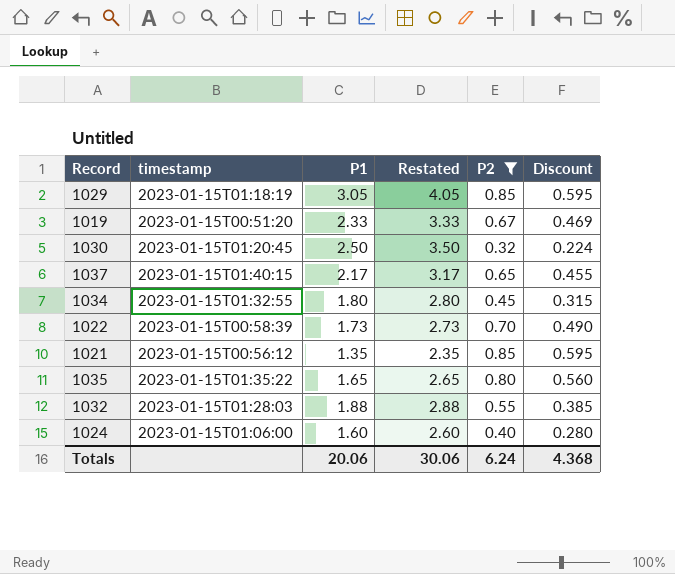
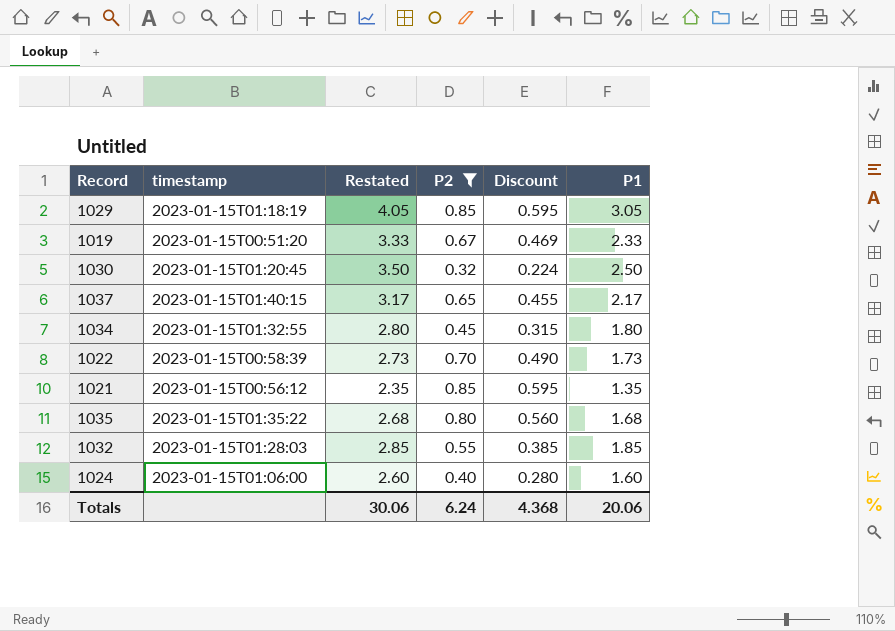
column P1 | position: 3 -> 6
1035 | Restated: 2.65 -> 2.68
1035 | P1: 1.65 -> 1.68
1032 | Restated: 2.88 -> 2.85
1032 | P1: 1.88 -> 1.85

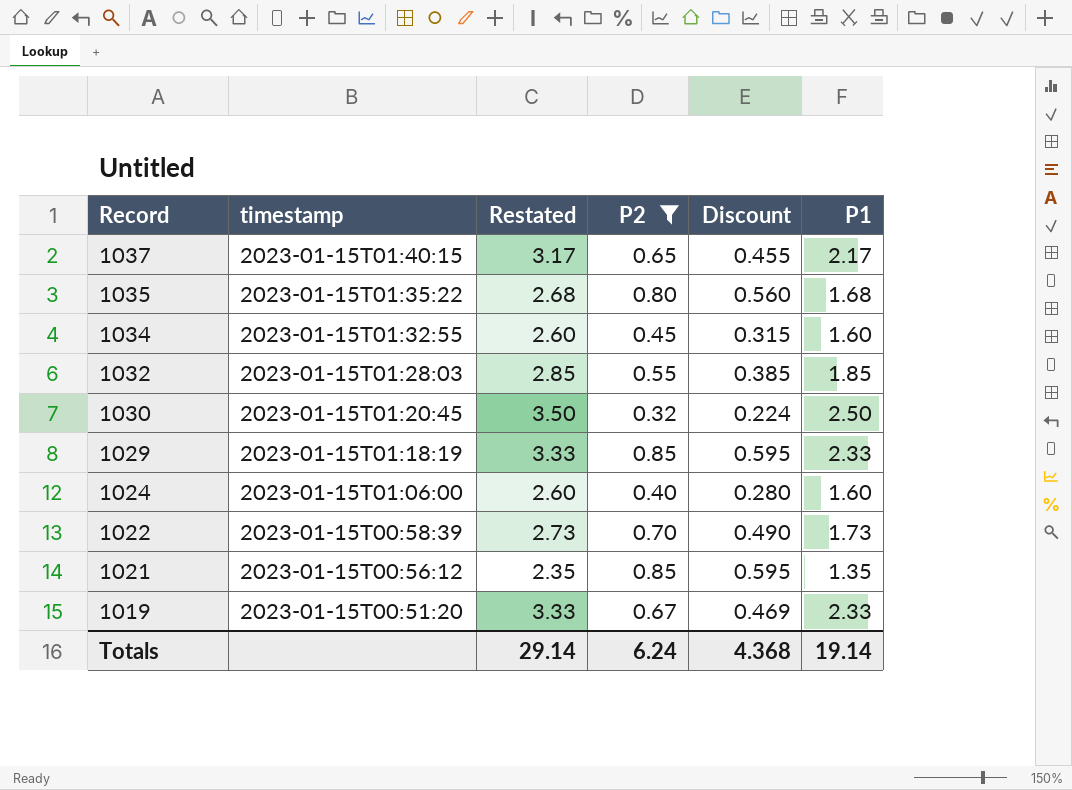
row order: none -> Record descending
1034 | Restated: 2.80 -> 2.60
1034 | P1: 1.80 -> 1.60
1029 | Restated: 4.05 -> 3.33
1029 | P1: 3.05 -> 2.33
Totals | Restated: 30.06 -> 29.14
Totals | P1: 20.06 -> 19.14

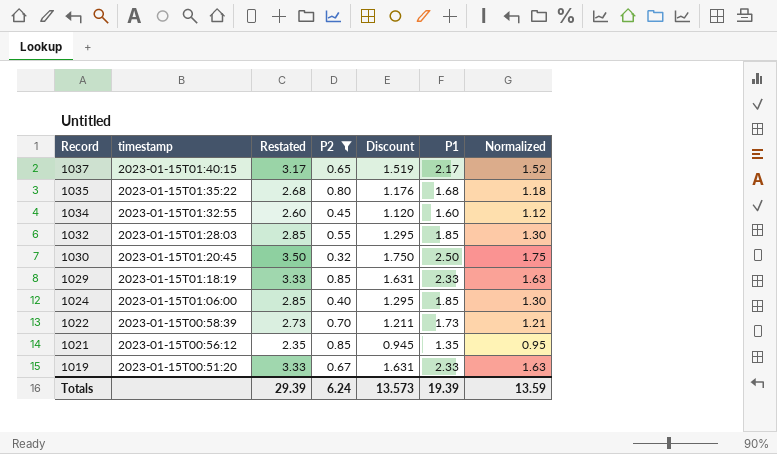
column Discount | formula: [P2] * 0.7 -> [P1] * 0.7
column Normalized | formula: none -> [P1] * 0.7
1024 | Restated: 2.60 -> 2.85
1024 | P1: 1.60 -> 1.85
Totals | Restated: 29.14 -> 29.39
Totals | Discount: 4.368 -> 13.573
Totals | P1: 19.14 -> 19.39

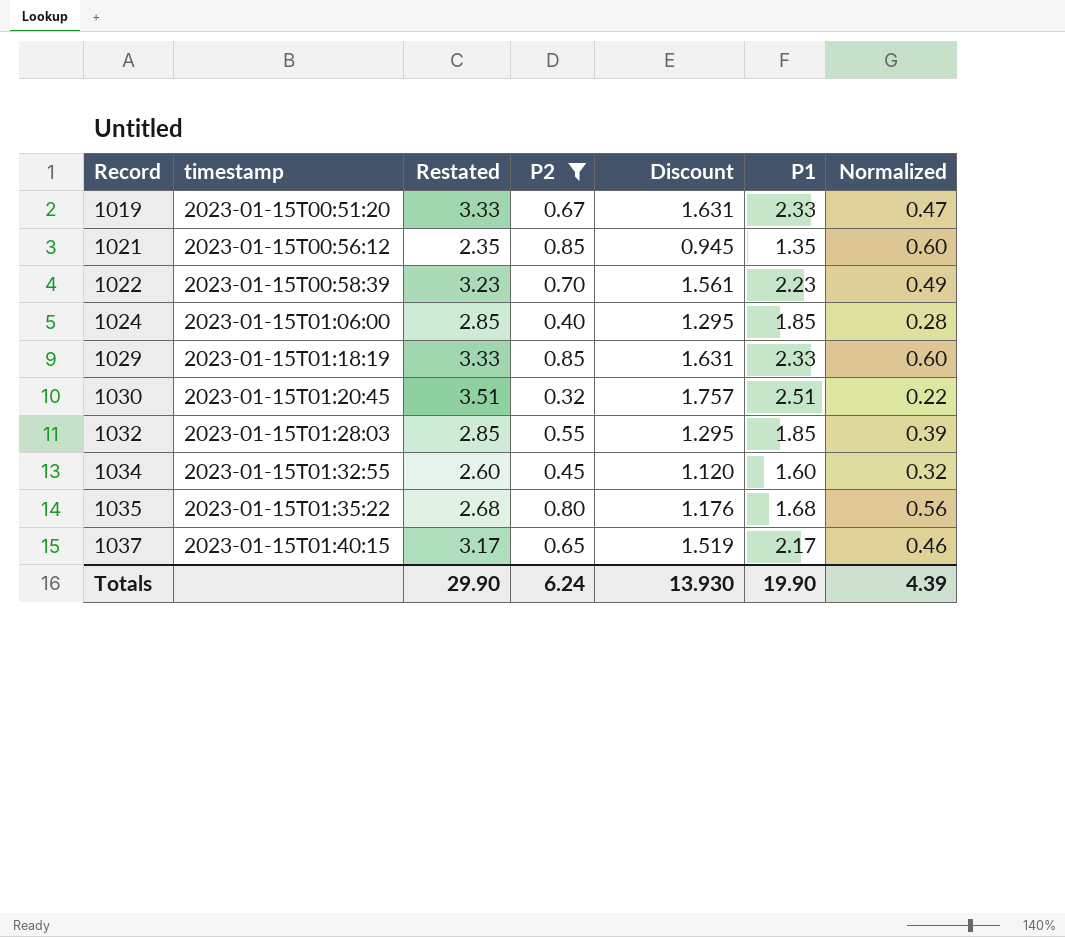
row order: Record descending -> Record ascending
column Normalized | formula: [P1] * 0.7 -> [P2] * 0.7
1022 | Restated: 2.73 -> 3.23
1022 | Discount: 1.211 -> 1.561
1022 | P1: 1.73 -> 2.23
1030 | Restated: 3.50 -> 3.51
1030 | Discount: 1.750 -> 1.757
1030 | P1: 2.50 -> 2.51
Totals | Restated: 29.39 -> 29.90
Totals | Discount: 13.573 -> 13.930
Totals | P1: 19.39 -> 19.90
Totals | Normalized: 13.59 -> 4.39

